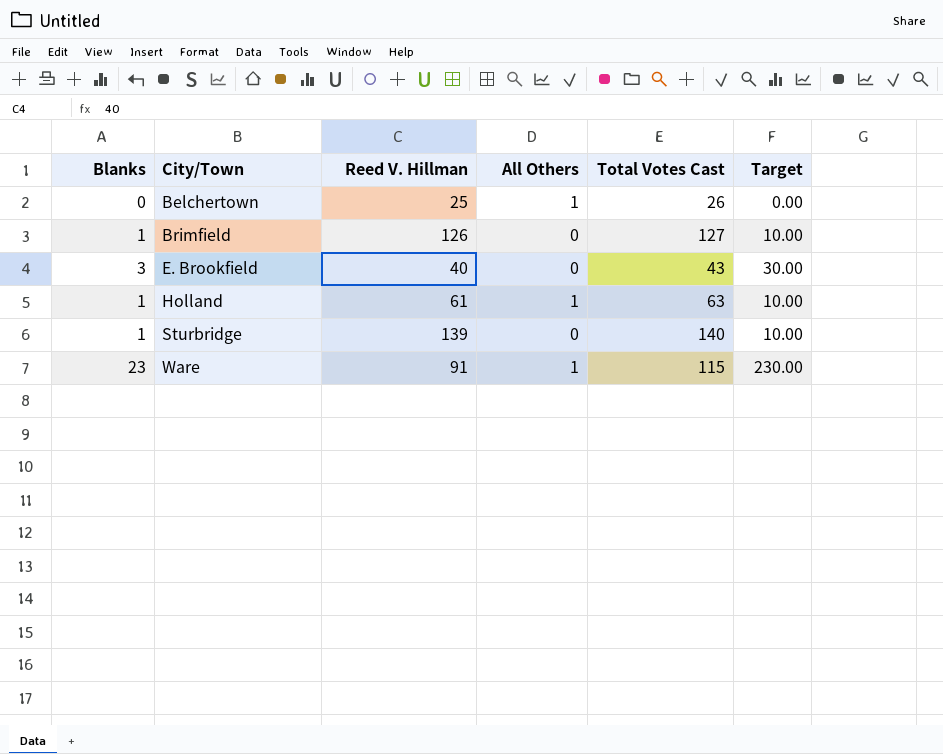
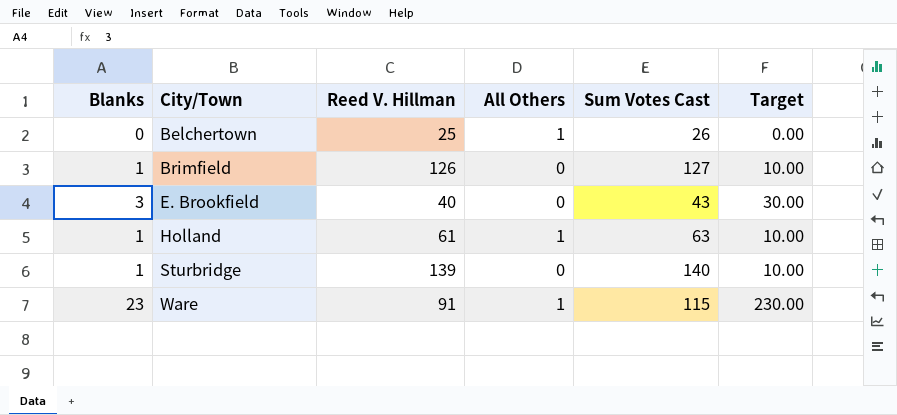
column name: Total Votes Cast -> Sum Votes Cast

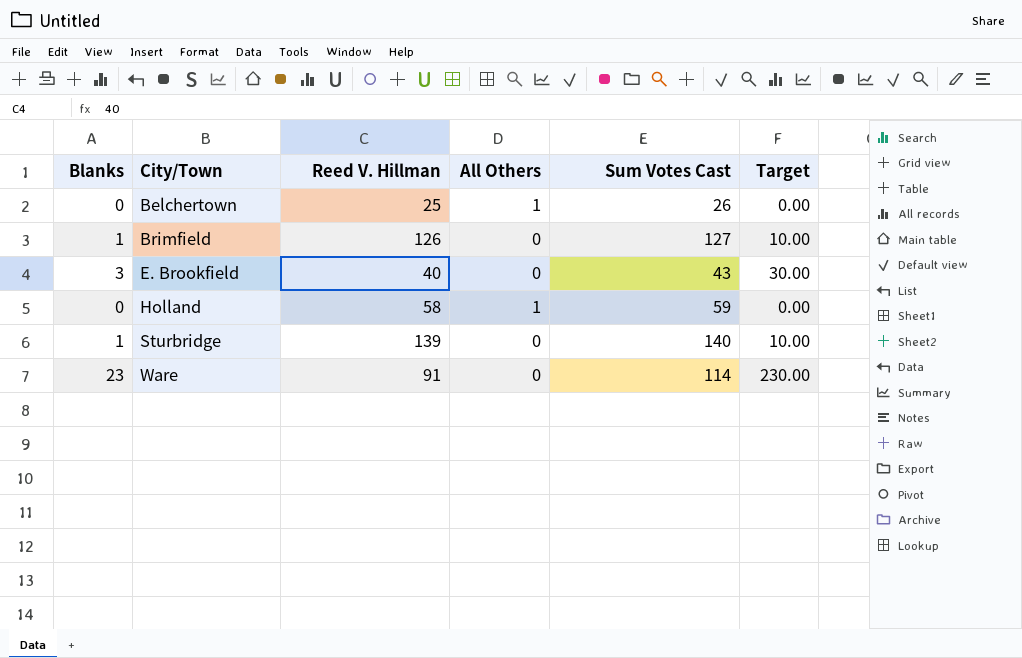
Holland | Blanks: 1 -> 0
Holland | Reed V. Hillman: 61 -> 58
Holland | Sum Votes Cast: 63 -> 59
Holland | Target: 10.00 -> 0.00
Ware | All Others: 1 -> 0
Ware | Sum Votes Cast: 115 -> 114

